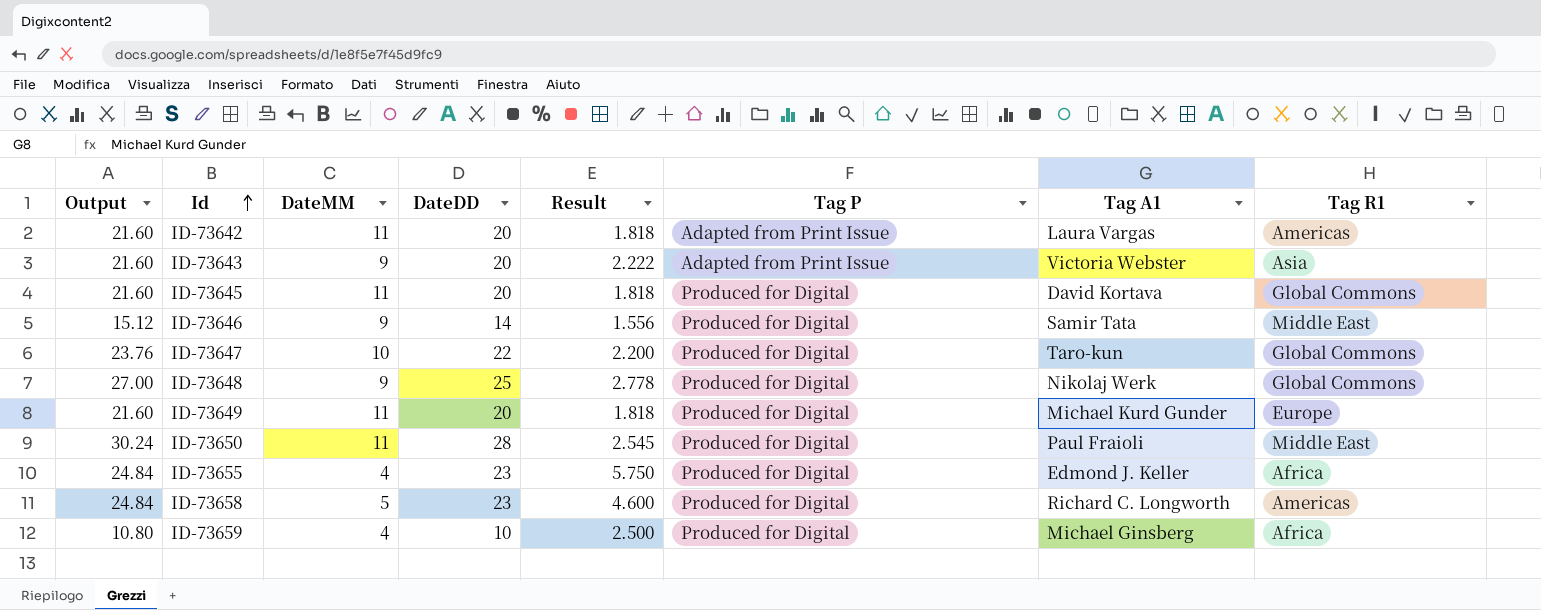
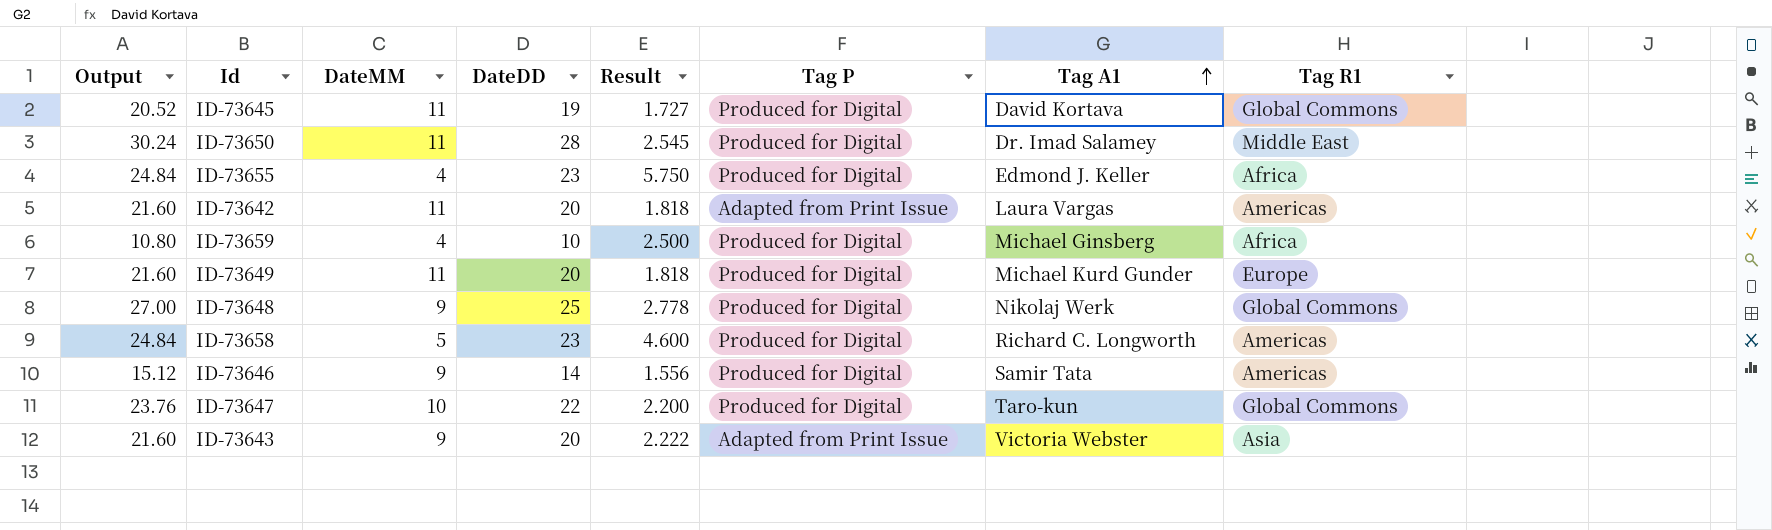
row order: Id ascending -> Tag A1 ascending
ID-73645 | Output: 21.60 -> 20.52
ID-73645 | DateDD: 20 -> 19
ID-73645 | Result: 1.818 -> 1.727
ID-73650 | Tag A1: Paul Fraioli -> Dr. Imad Salamey
ID-73646 | Tag R1: Middle East -> Americas

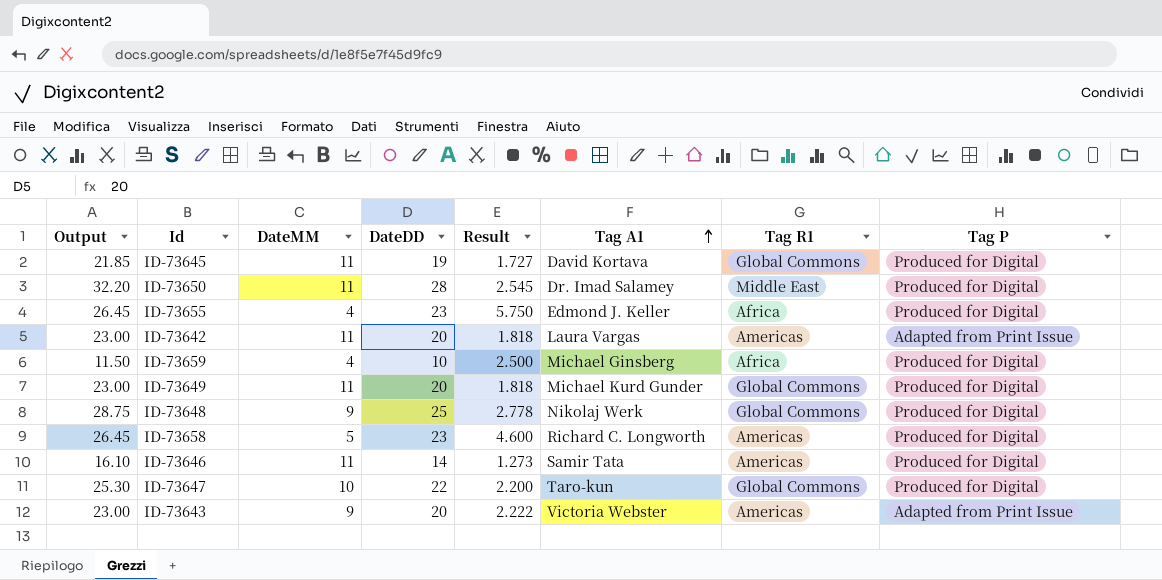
column Output | formula: [DateDD] * 1.08 -> [DateDD] * 1.15
column Tag P | position: 6 -> 8
ID-73649 | Tag R1: Europe -> Global Commons
ID-73646 | DateMM: 9 -> 11
ID-73646 | Result: 1.556 -> 1.273
ID-73643 | Tag R1: Asia -> Americas

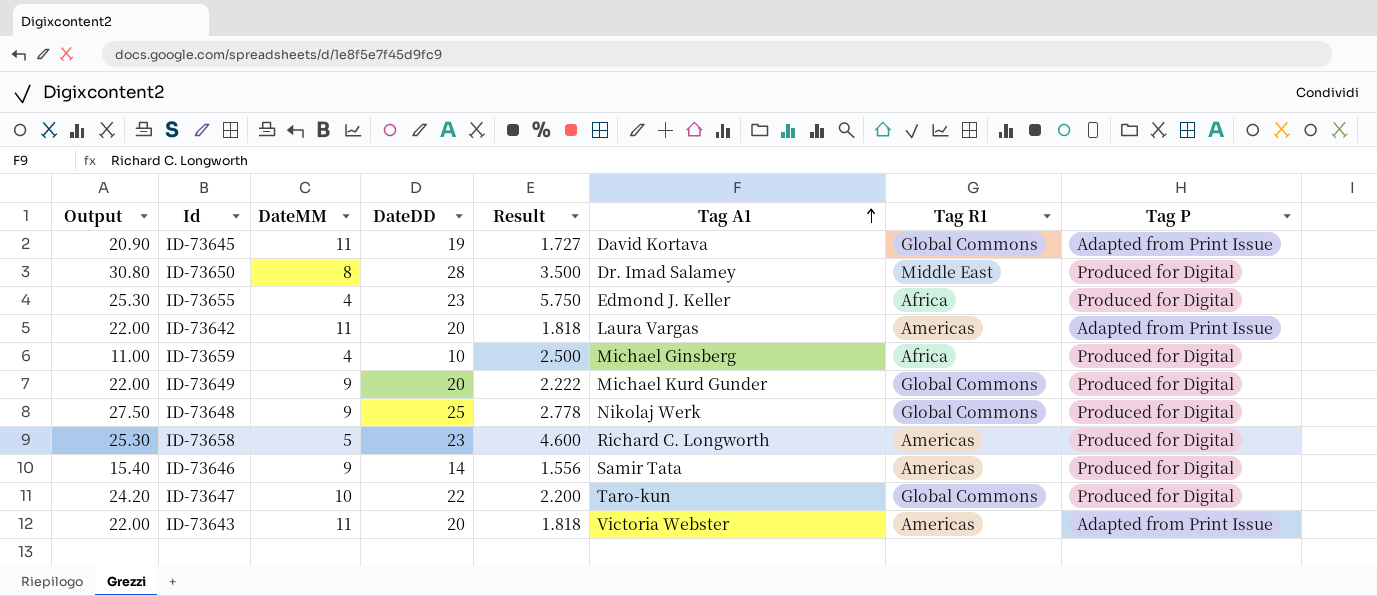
column Output | formula: [DateDD] * 1.15 -> [DateDD] * 1.1
ID-73645 | Tag P: Produced for Digital -> Adapted from Print Issue
ID-73650 | DateMM: 11 -> 8
ID-73650 | Result: 2.545 -> 3.500
ID-73649 | DateMM: 11 -> 9
ID-73649 | Result: 1.818 -> 2.222
ID-73646 | DateMM: 11 -> 9
ID-73646 | Result: 1.273 -> 1.556
ID-73643 | DateMM: 9 -> 11
ID-73643 | Result: 2.222 -> 1.818

